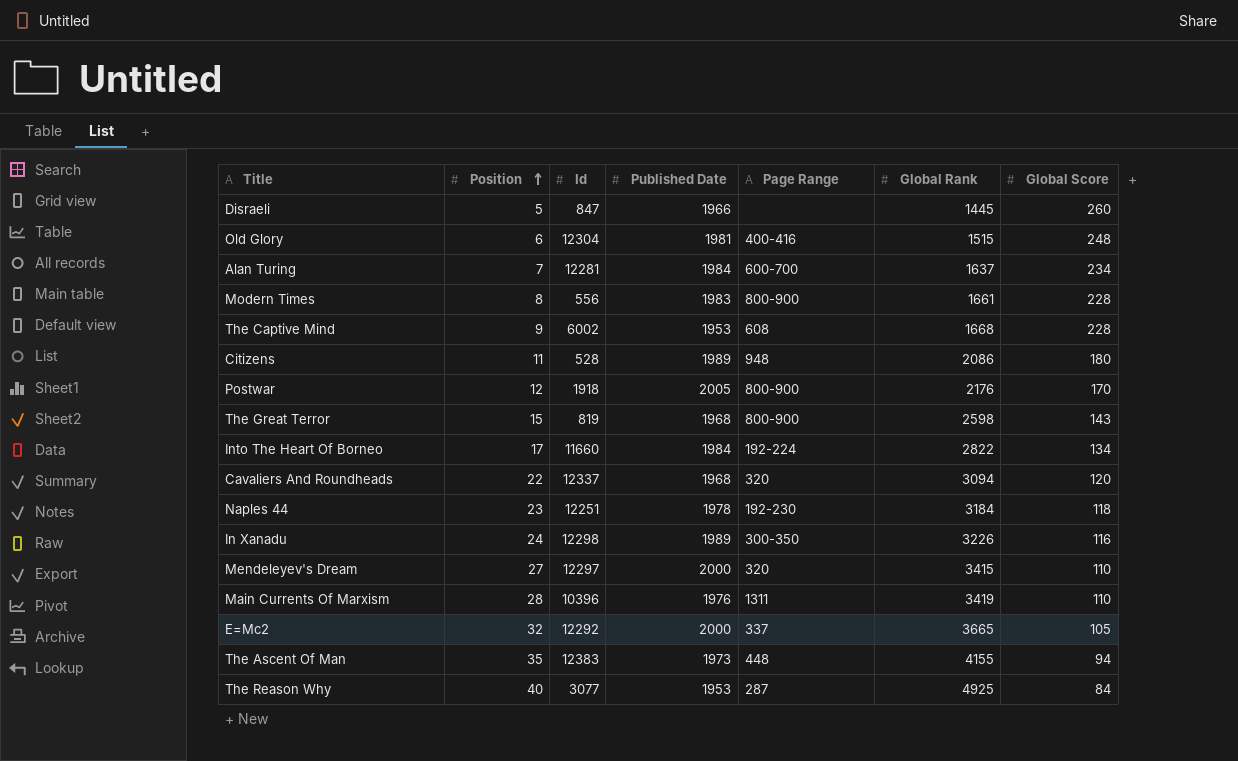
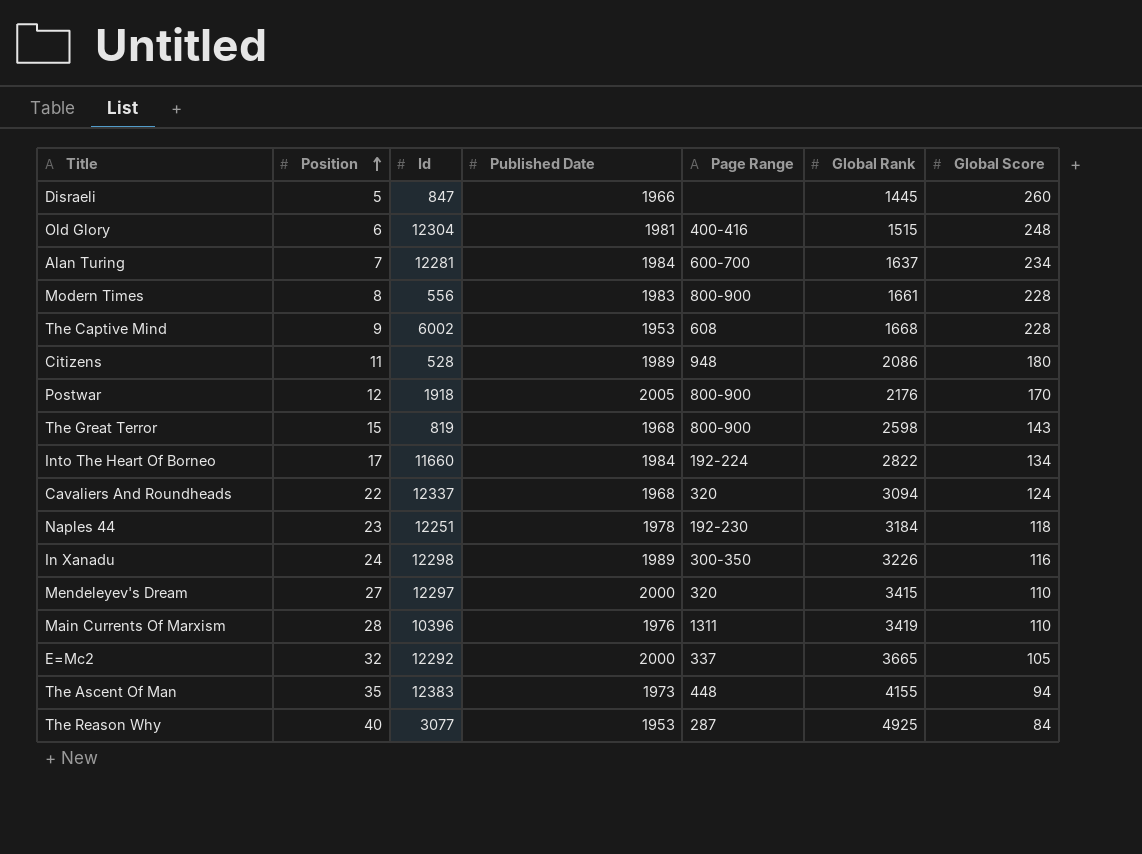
Cavaliers And Roundheads | Global Score: 120 -> 124

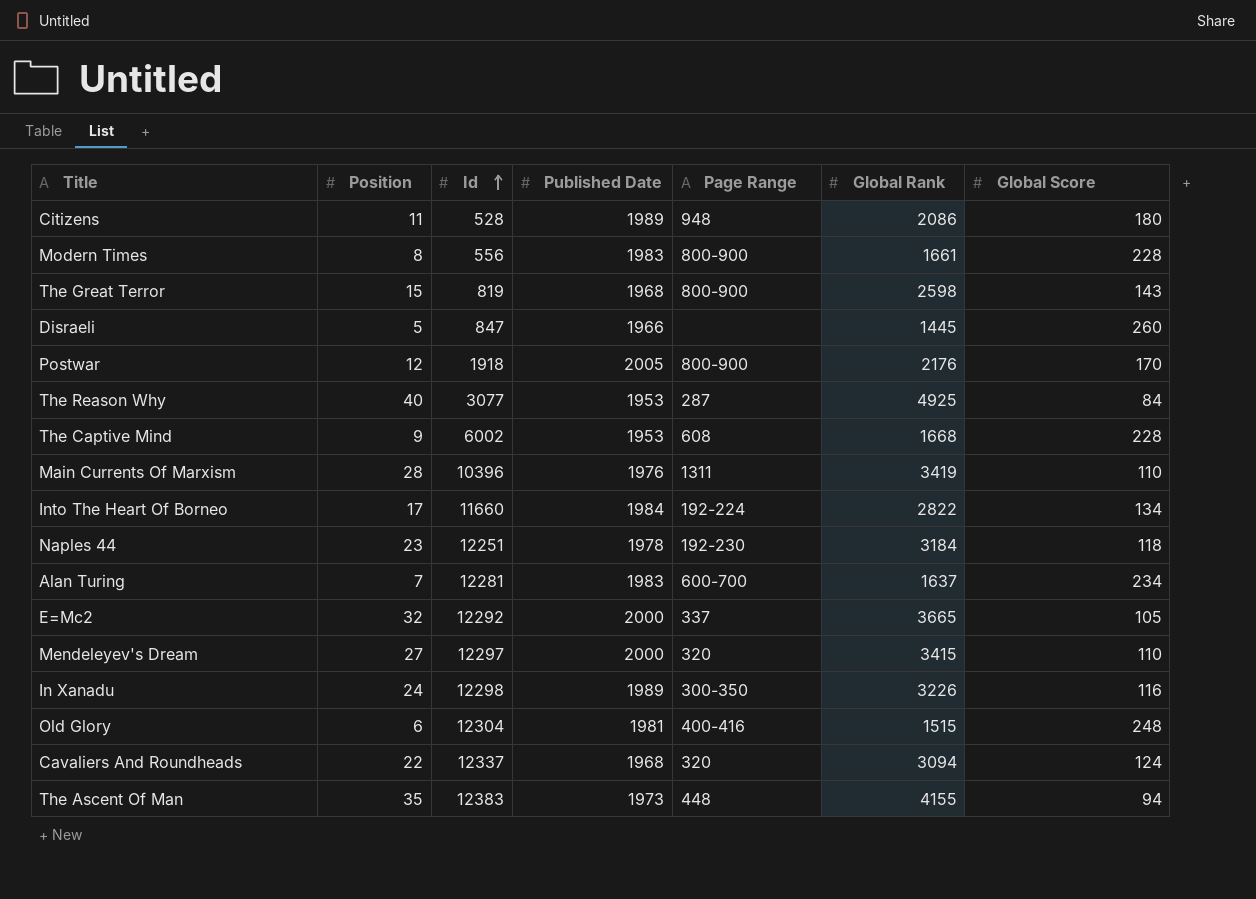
row order: Position ascending -> Id ascending
Alan Turing | Published Date: 1984 -> 1983

